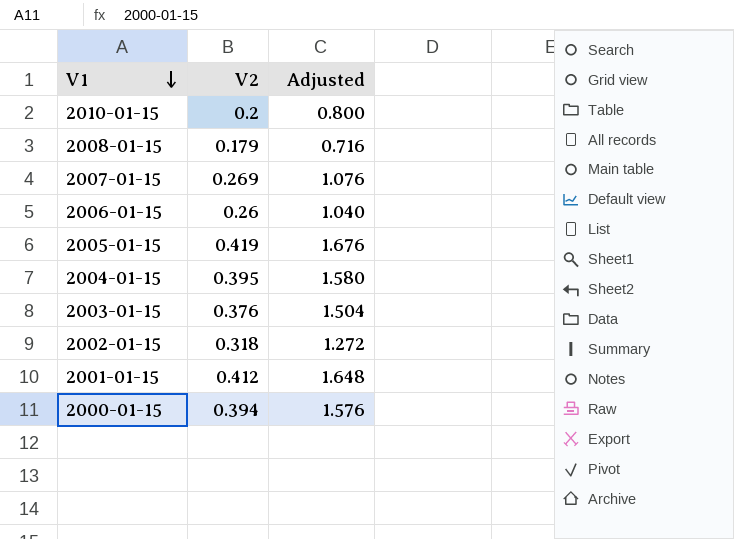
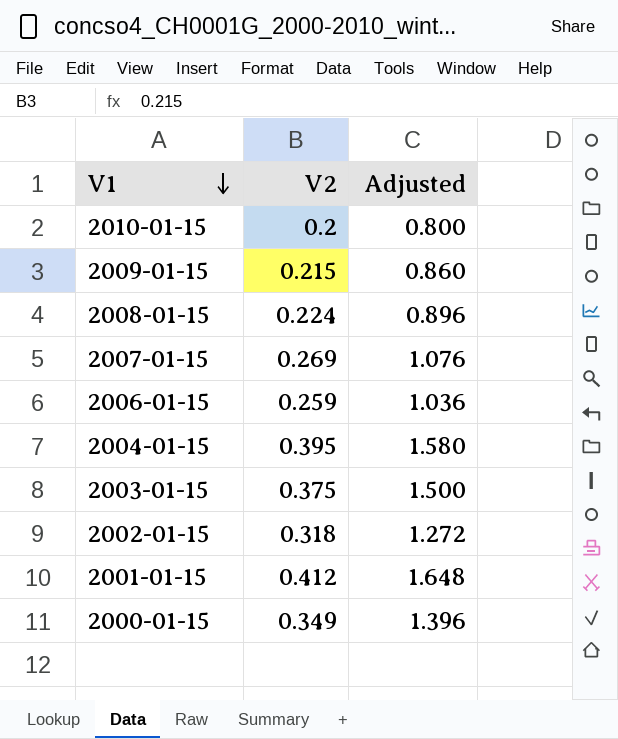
row 2005-01-15: 0.419 | 1.676 -> none
row 2009-01-15: none -> 0.215 | 0.860
2008-01-15 | V2: 0.179 -> 0.224
2008-01-15 | Adjusted: 0.716 -> 0.896
2006-01-15 | V2: 0.26 -> 0.259
2006-01-15 | Adjusted: 1.040 -> 1.036
2003-01-15 | V2: 0.376 -> 0.375
2003-01-15 | Adjusted: 1.504 -> 1.500
2000-01-15 | V2: 0.394 -> 0.349
2000-01-15 | Adjusted: 1.576 -> 1.396

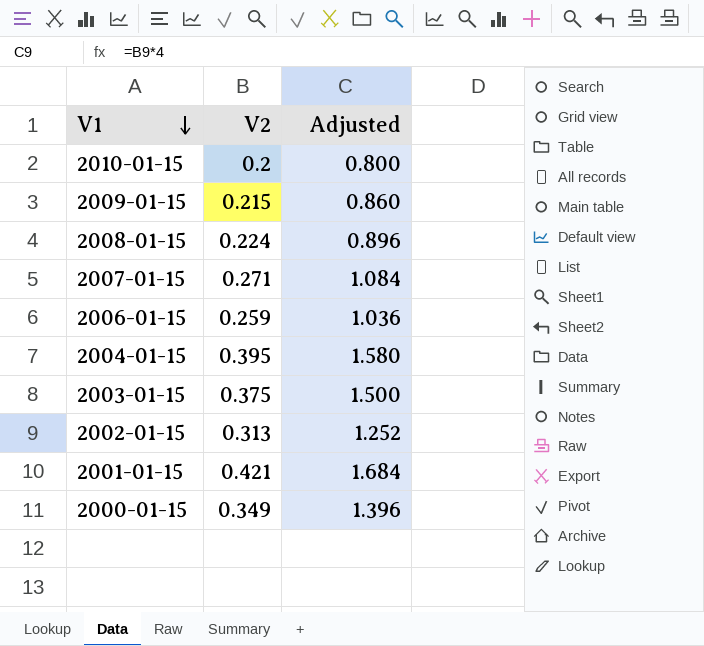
2007-01-15 | V2: 0.269 -> 0.271
2007-01-15 | Adjusted: 1.076 -> 1.084
2002-01-15 | V2: 0.318 -> 0.313
2002-01-15 | Adjusted: 1.272 -> 1.252
2001-01-15 | V2: 0.412 -> 0.421
2001-01-15 | Adjusted: 1.648 -> 1.684

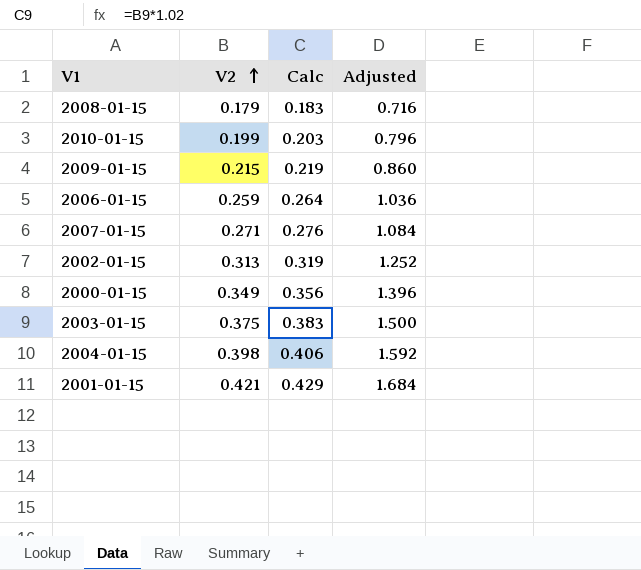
row order: V1 descending -> V2 ascending
column Calc | formula: none -> [V2] * 1.02
2008-01-15 | V2: 0.224 -> 0.179
2008-01-15 | Adjusted: 0.896 -> 0.716
2010-01-15 | V2: 0.2 -> 0.199
2010-01-15 | Adjusted: 0.800 -> 0.796
2004-01-15 | V2: 0.395 -> 0.398
2004-01-15 | Adjusted: 1.580 -> 1.592

